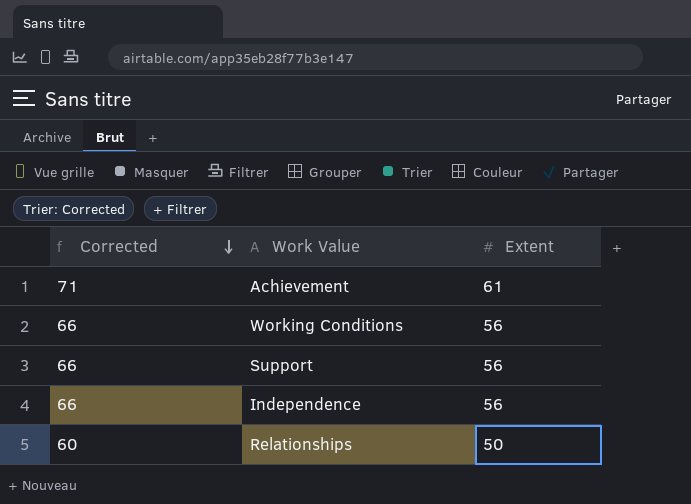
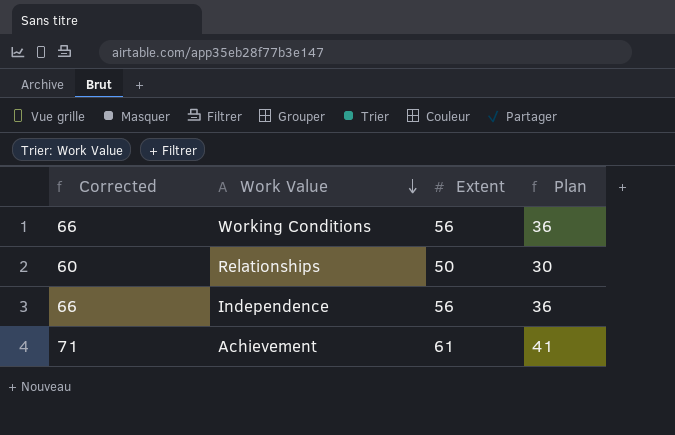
row order: Corrected descending -> Work Value descending
column Plan | formula: none -> [Extent] - 20
row Support: 66 | 56 -> none

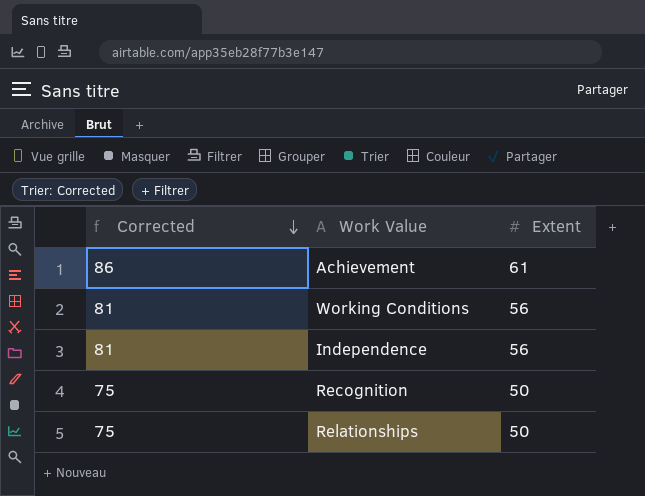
row order: Work Value descending -> Corrected descending
column Plan | formula: [Extent] - 20 -> none
column Corrected | formula: [Extent] + 10 -> [Extent] + 25
row Recognition: none -> 75 | 50

